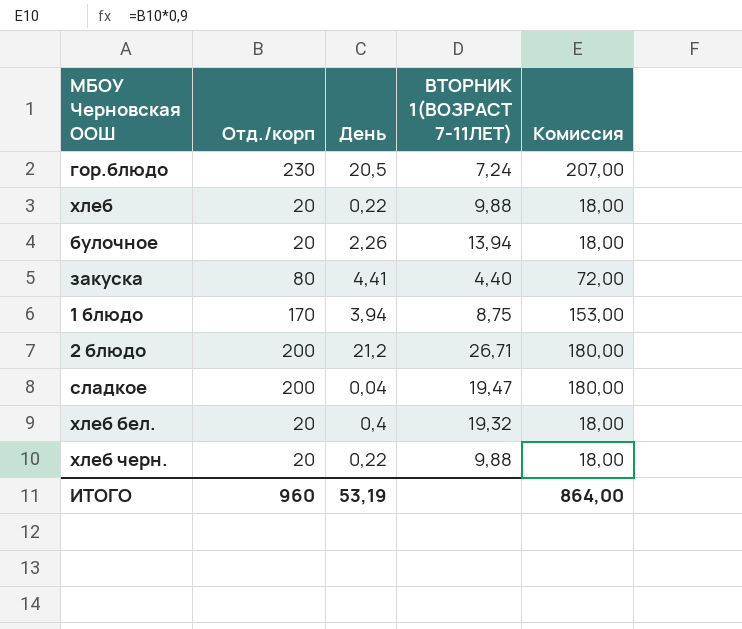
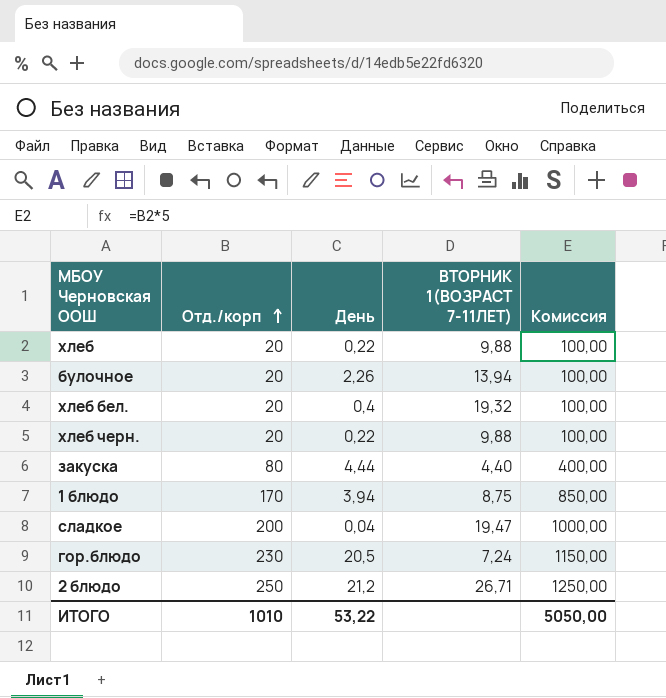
row order: none -> Отд./корп ascending
column Комиссия | formula: [Отд./корп] * 0,9 -> [Отд./корп] * 5
закуска | День: 4,41 -> 4,44
2 блюдо | Отд./корп: 200 -> 250
ИТОГО | Отд./корп: 960 -> 1010
ИТОГО | День: 53,19 -> 53,22
ИТОГО | Комиссия: 864,00 -> 5050,00

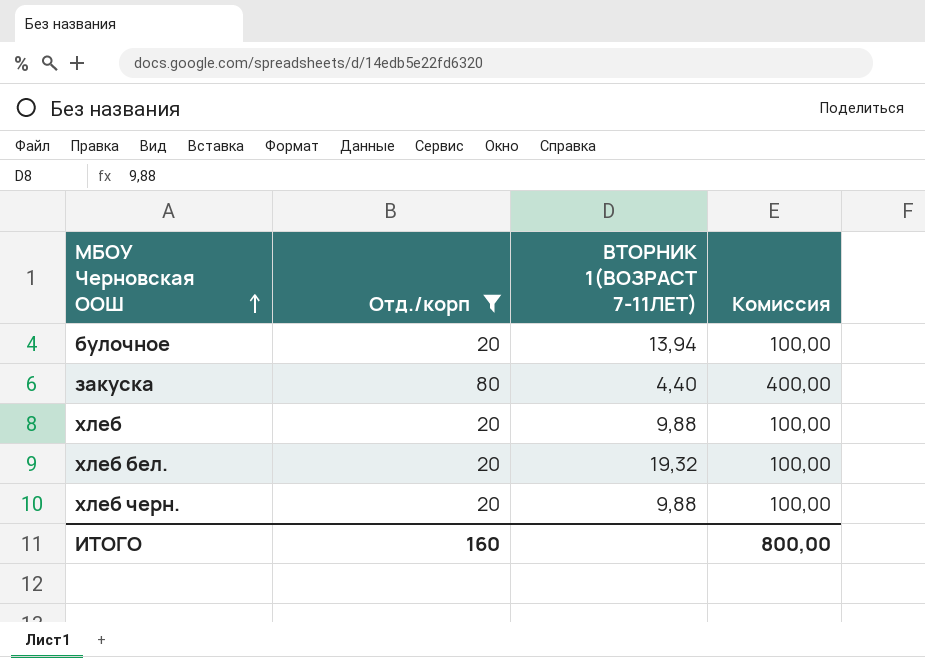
filter: none -> Отд./корп <= 80
row order: Отд./корп ascending -> МБОУ Черновская ООШ ascending
column День | position: 3 -> none
ИТОГО | Отд./корп: 1010 -> 160
ИТОГО | Комиссия: 5050,00 -> 800,00

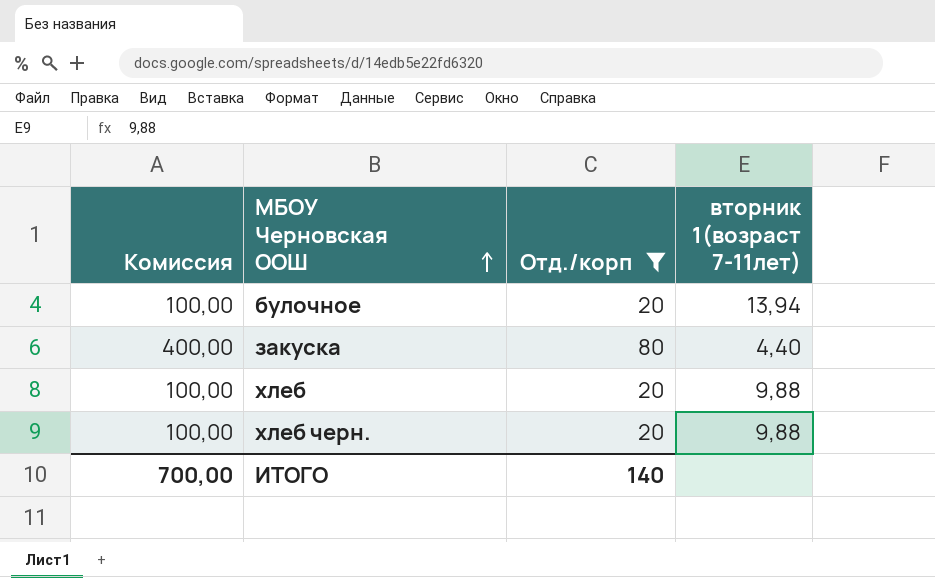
column Комиссия | position: 4 -> 1
column name: ВТОРНИК 1(ВОЗРАСТ 7-11ЛЕТ) -> вторник 1(возраст 7-11лет)
row хлеб бел.: 20 | 19,32 | 100,00 -> none
ИТОГО | Комиссия: 800,00 -> 700,00
ИТОГО | Отд./корп: 160 -> 140

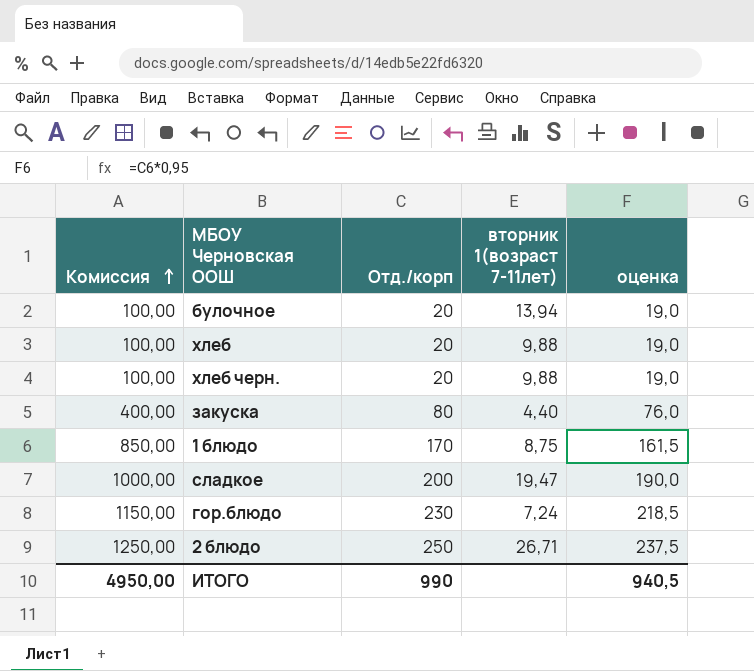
filter: Отд./корп <= 80 -> none
row order: МБОУ Черновская ООШ ascending -> Комиссия ascending
column оценка | formula: none -> [Отд./корп] * 0,95
ИТОГО | Комиссия: 700,00 -> 4950,00
ИТОГО | Отд./корп: 140 -> 990

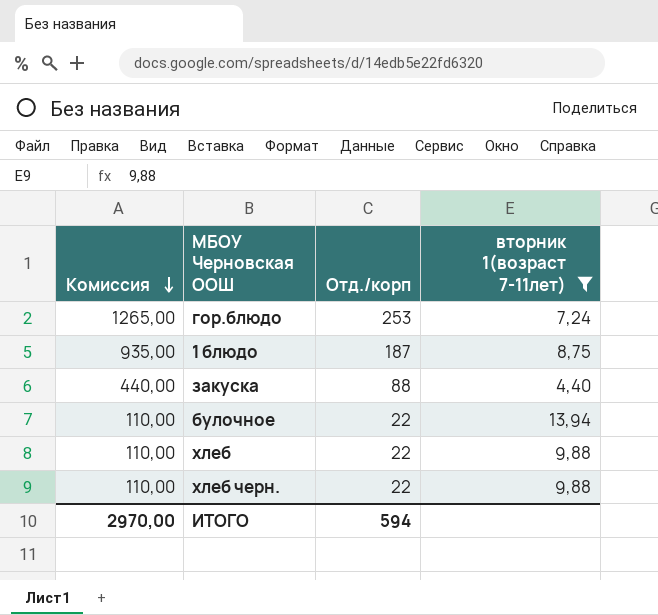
filter: none -> вторник 1(возраст 7-11лет) <= 13,94
row order: Комиссия ascending -> Комиссия descending
column оценка | formula: [Отд./корп] * 0,95 -> none
гор.блюдо | Комиссия: 1150,00 -> 1265,00
гор.блюдо | Отд./корп: 230 -> 253
1 блюдо | Комиссия: 850,00 -> 935,00
1 блюдо | Отд./корп: 170 -> 187
закуска | Комиссия: 400,00 -> 440,00
закуска | Отд./корп: 80 -> 88
булочное | Комиссия: 100,00 -> 110,00
булочное | Отд./корп: 20 -> 22
хлеб | Комиссия: 100,00 -> 110,00
хлеб | Отд./корп: 20 -> 22
хлеб черн. | Комиссия: 100,00 -> 110,00
хлеб черн. | Отд./корп: 20 -> 22
ИТОГО | Комиссия: 4950,00 -> 2970,00
ИТОГО | Отд./корп: 990 -> 594

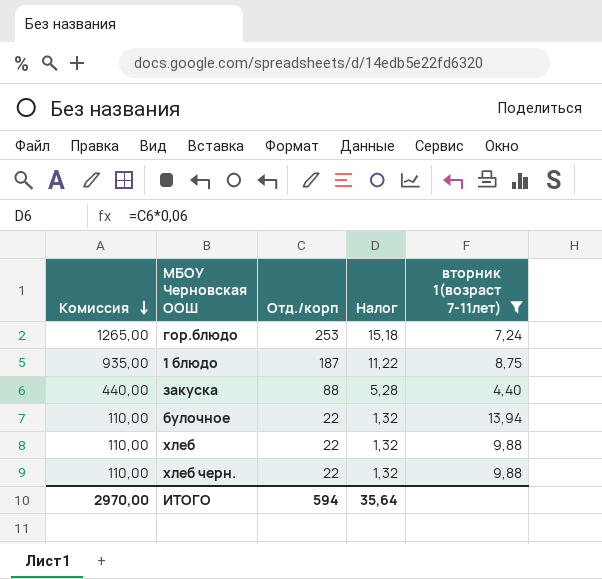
column Налог | formula: none -> [Отд./корп] * 0,06

